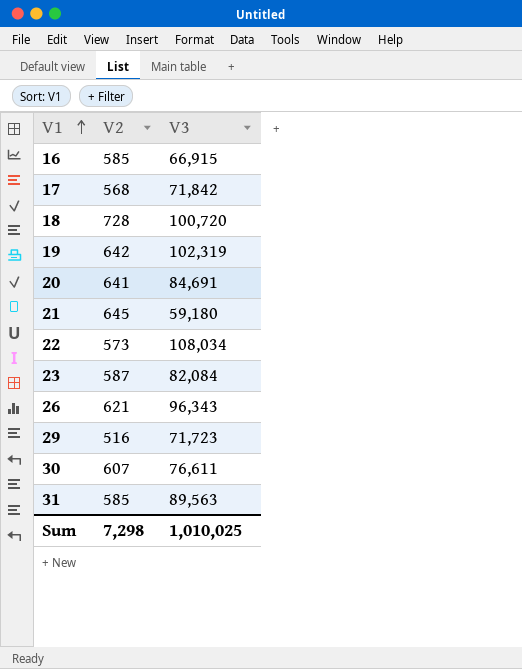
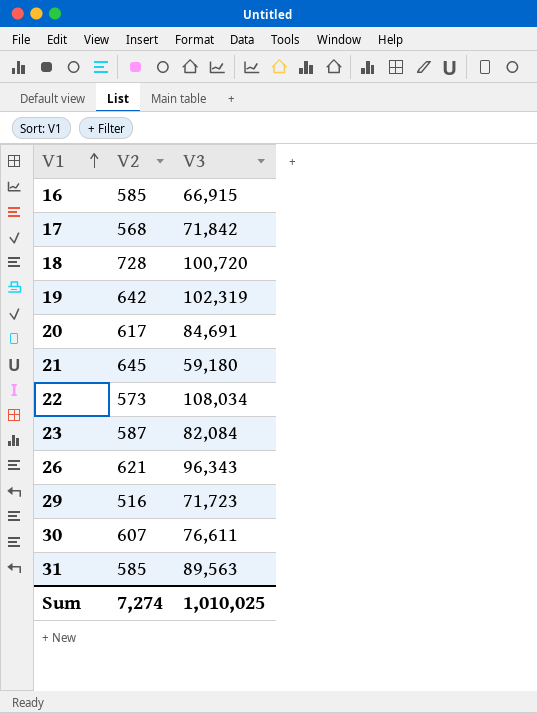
20 | V2: 641 -> 617
Sum | V2: 7,298 -> 7,274

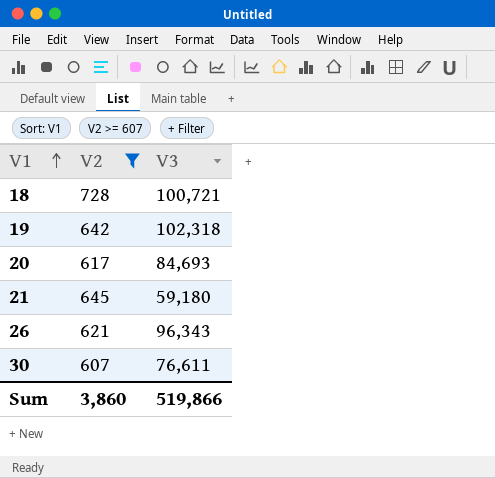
filter: none -> V2 >= 607
18 | V3: 100,720 -> 100,721
19 | V3: 102,319 -> 102,318
20 | V3: 84,691 -> 84,693
Sum | V2: 7,274 -> 3,860
Sum | V3: 1,010,025 -> 519,866

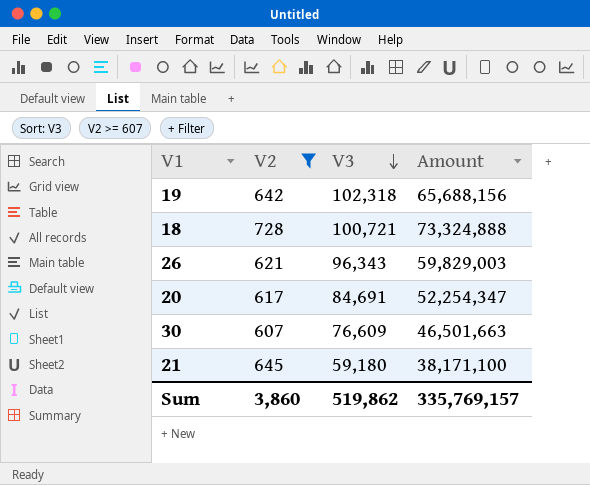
row order: V1 ascending -> V3 descending
column Amount | formula: none -> [V2] * [V3]
20 | V3: 84,693 -> 84,691
30 | V3: 76,611 -> 76,609
Sum | V3: 519,866 -> 519,862

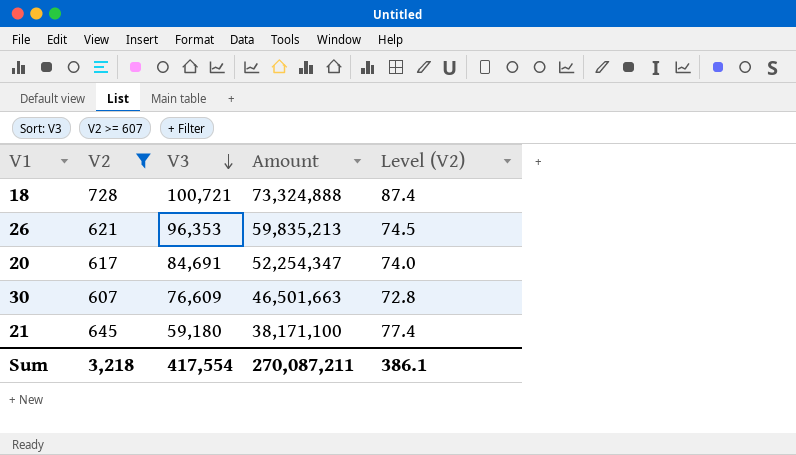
column Level (V2) | formula: none -> [V2] * 0.12
row 19: 642 | 102,318 | 65,688,156 -> none
26 | V3: 96,343 -> 96,353
26 | Amount: 59,829,003 -> 59,835,213
Sum | V2: 3,860 -> 3,218
Sum | V3: 519,862 -> 417,554
Sum | Amount: 335,769,157 -> 270,087,211

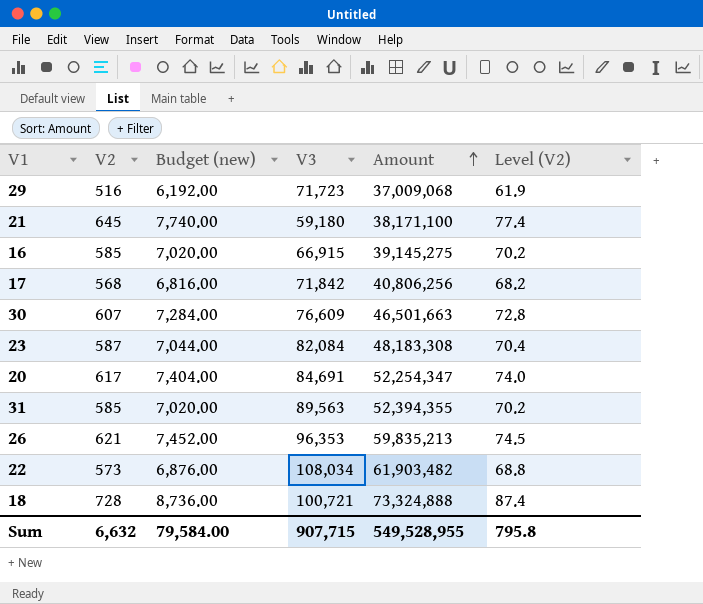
filter: V2 >= 607 -> none
row order: V3 descending -> Amount ascending
column Budget (new) | formula: none -> [V2] * 12
Sum | V2: 3,218 -> 6,632
Sum | V3: 417,554 -> 907,715
Sum | Amount: 270,087,211 -> 549,528,955
Sum | Level (V2): 386.1 -> 795.8

